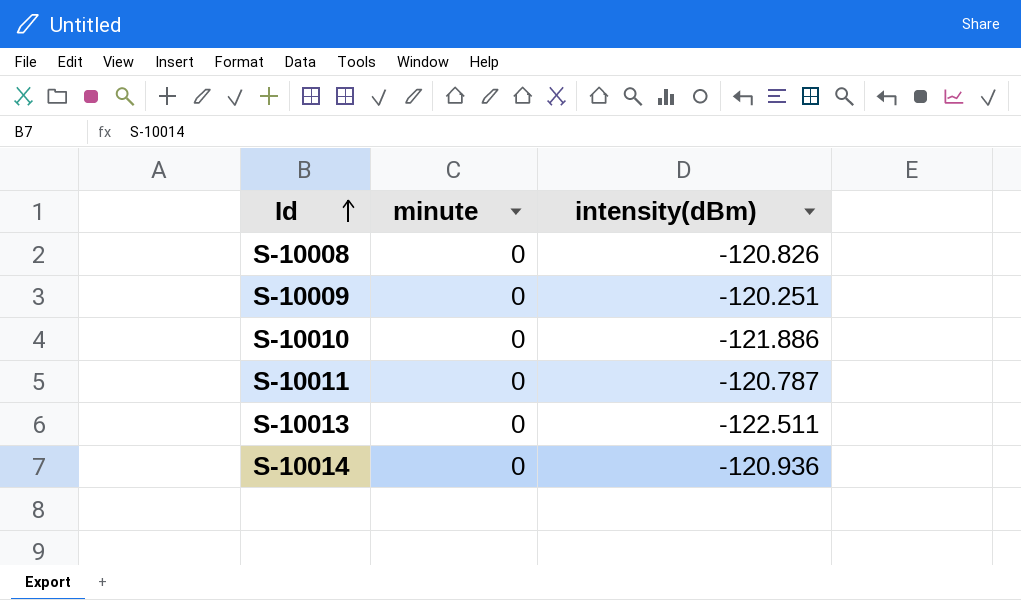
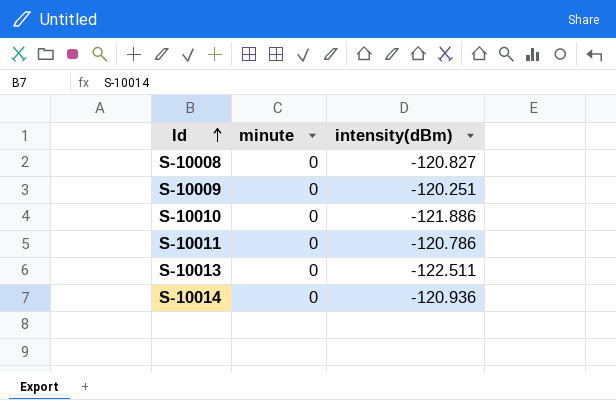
S-10008 | intensity(dBm): -120.826 -> -120.827
S-10011 | intensity(dBm): -120.787 -> -120.786

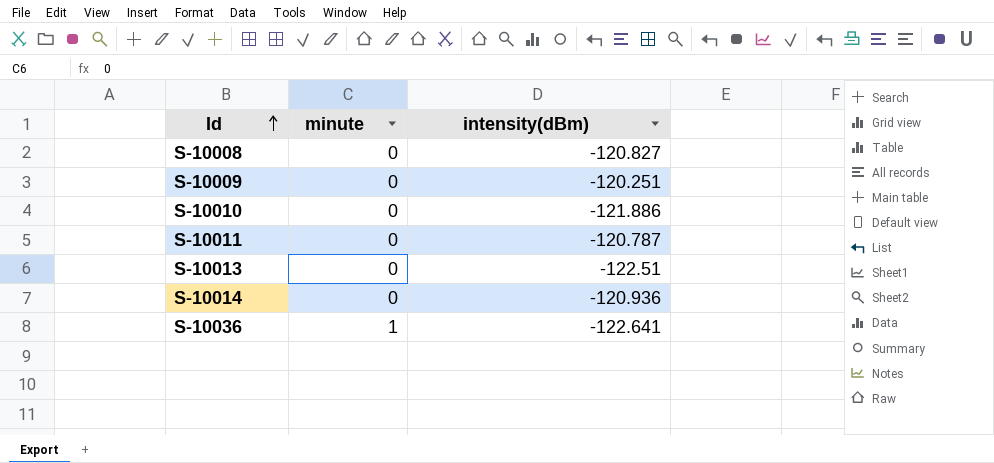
S-10011 | intensity(dBm): -120.786 -> -120.787
S-10013 | intensity(dBm): -122.511 -> -122.51
row S-10036: none -> 1 | -122.641

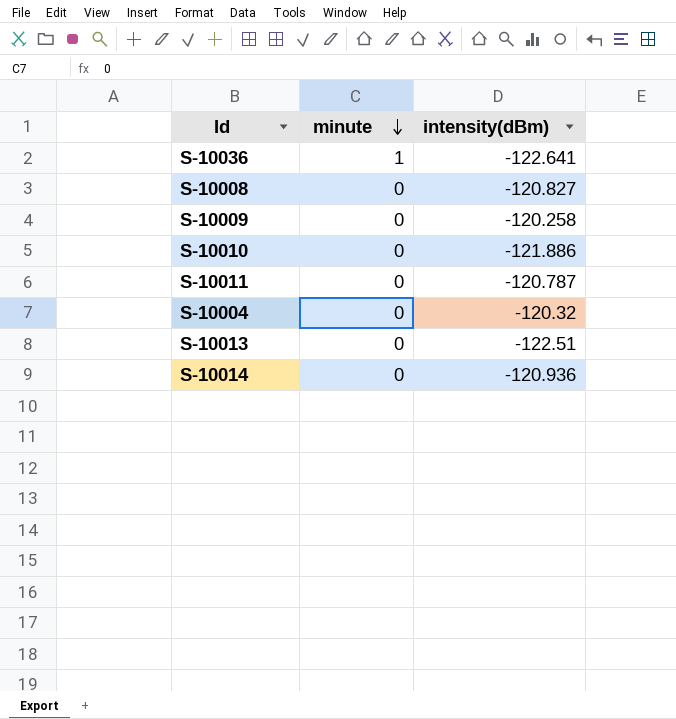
row order: Id ascending -> minute descending
S-10009 | intensity(dBm): -120.251 -> -120.258
row S-10004: none -> 0 | -120.32

